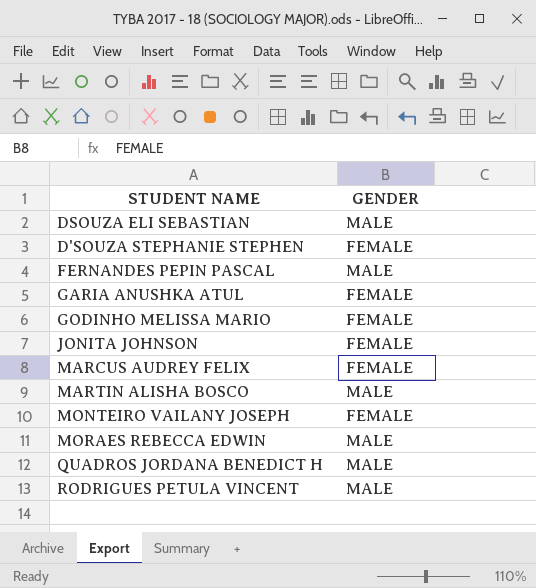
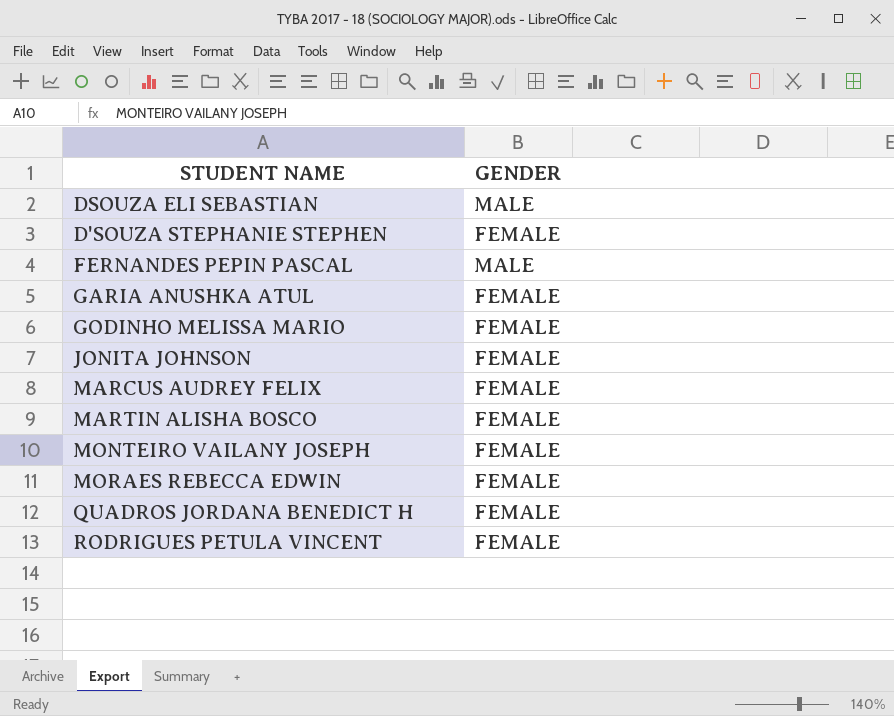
MARTIN ALISHA BOSCO | GENDER: MALE -> FEMALE
MORAES REBECCA EDWIN | GENDER: MALE -> FEMALE
QUADROS JORDANA BENEDICT H | GENDER: MALE -> FEMALE
RODRIGUES PETULA VINCENT | GENDER: MALE -> FEMALE

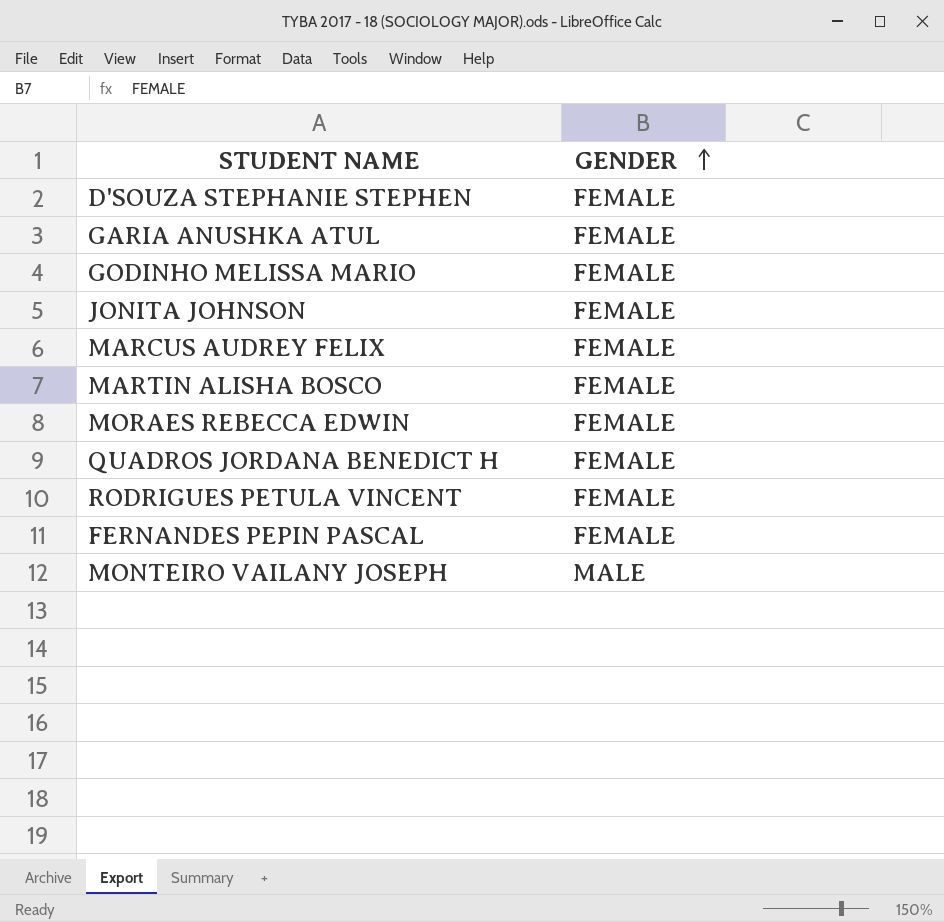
row order: none -> GENDER ascending
row DSOUZA ELI SEBASTIAN: MALE -> none
FERNANDES PEPIN PASCAL | GENDER: MALE -> FEMALE
MONTEIRO VAILANY JOSEPH | GENDER: FEMALE -> MALE

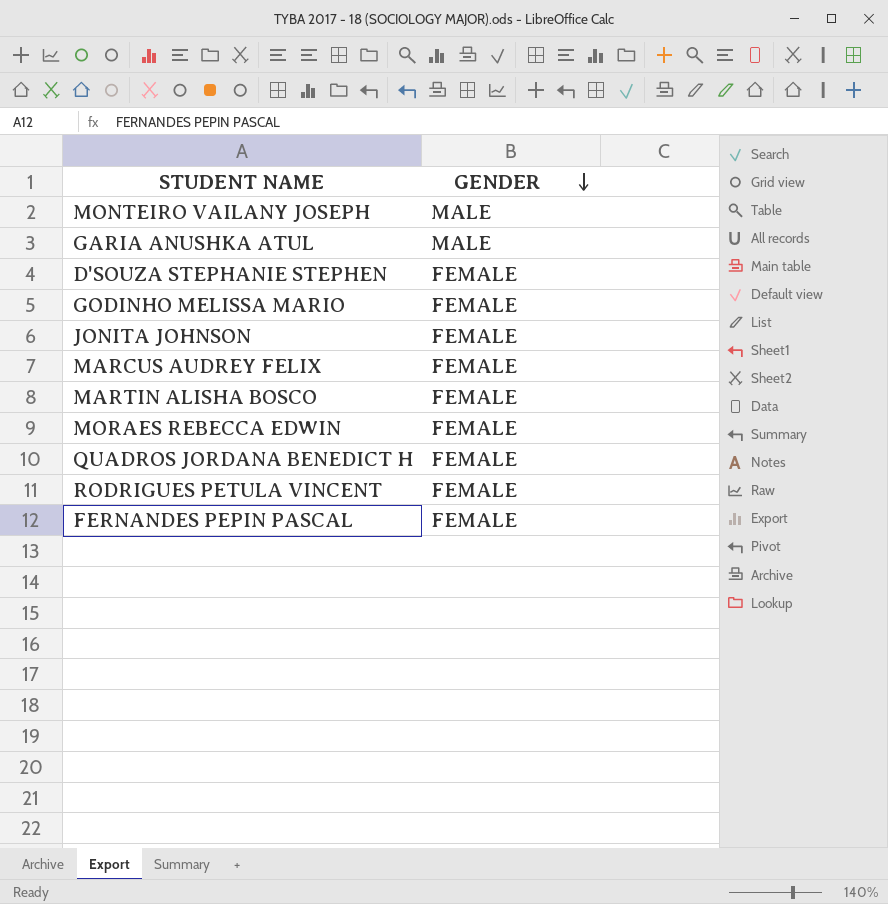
row order: GENDER ascending -> GENDER descending
GARIA ANUSHKA ATUL | GENDER: FEMALE -> MALE

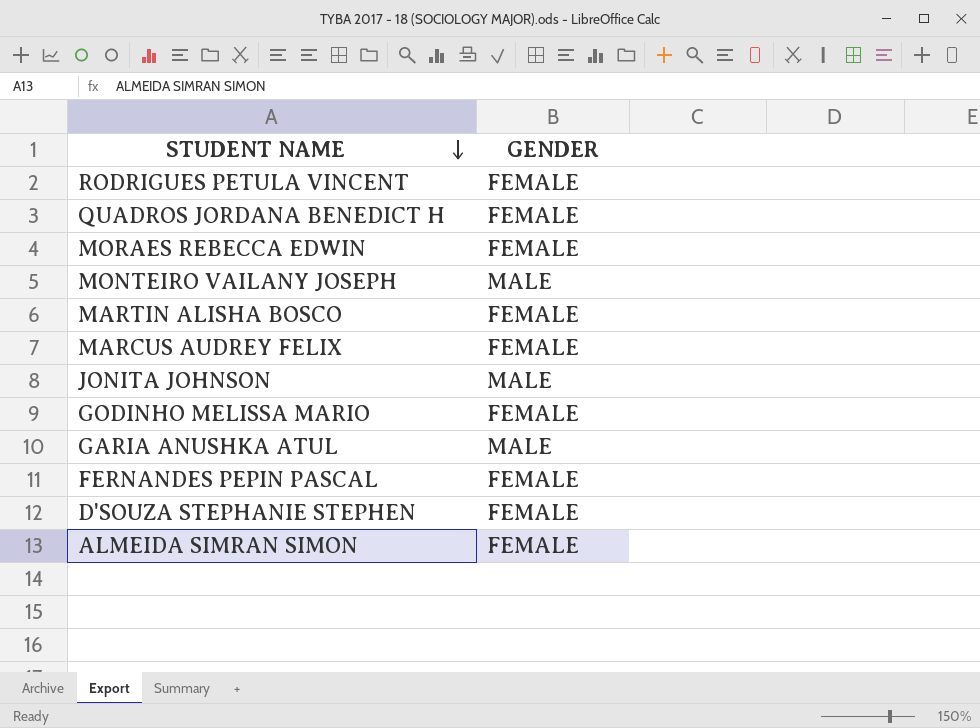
row order: GENDER descending -> STUDENT NAME descending
JONITA JOHNSON | GENDER: FEMALE -> MALE
row ALMEIDA SIMRAN SIMON: none -> FEMALE

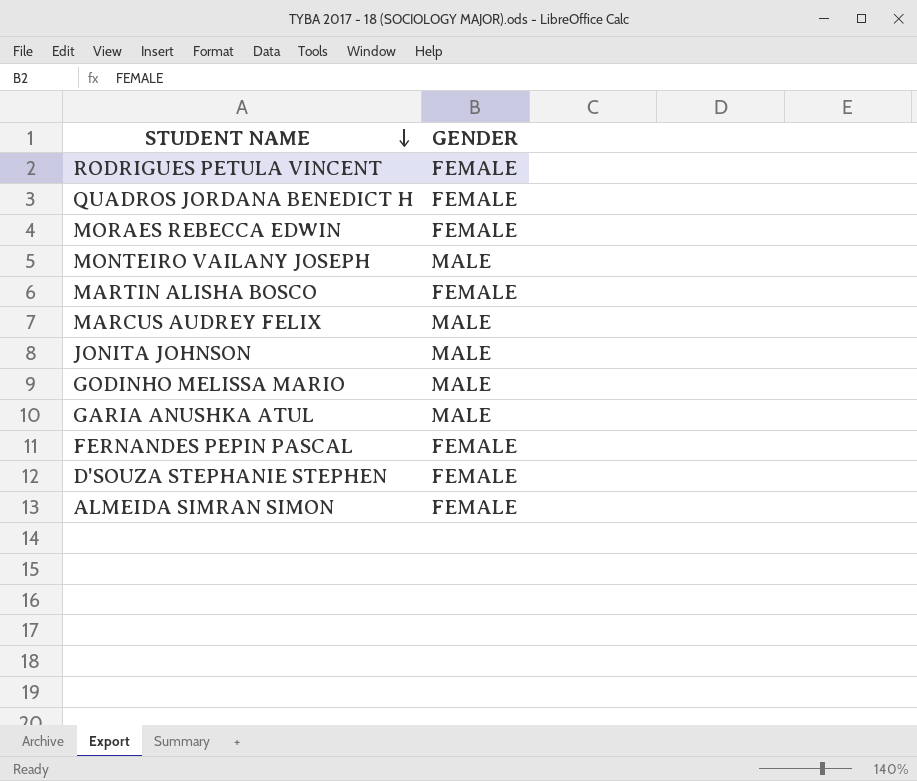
MARCUS AUDREY FELIX | GENDER: FEMALE -> MALE
GODINHO MELISSA MARIO | GENDER: FEMALE -> MALE

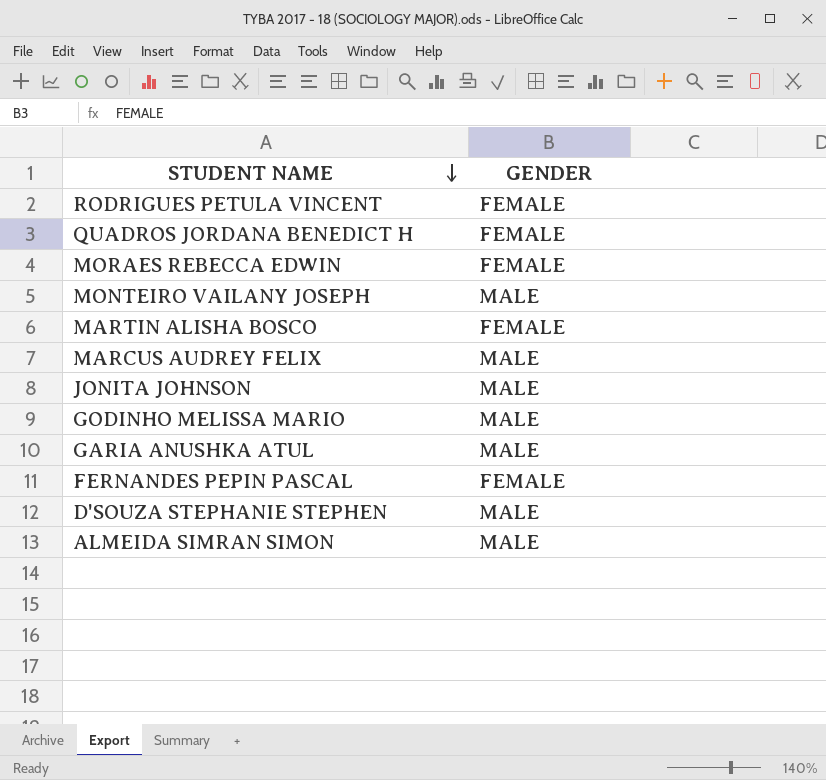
D'SOUZA STEPHANIE STEPHEN | GENDER: FEMALE -> MALE
ALMEIDA SIMRAN SIMON | GENDER: FEMALE -> MALE

